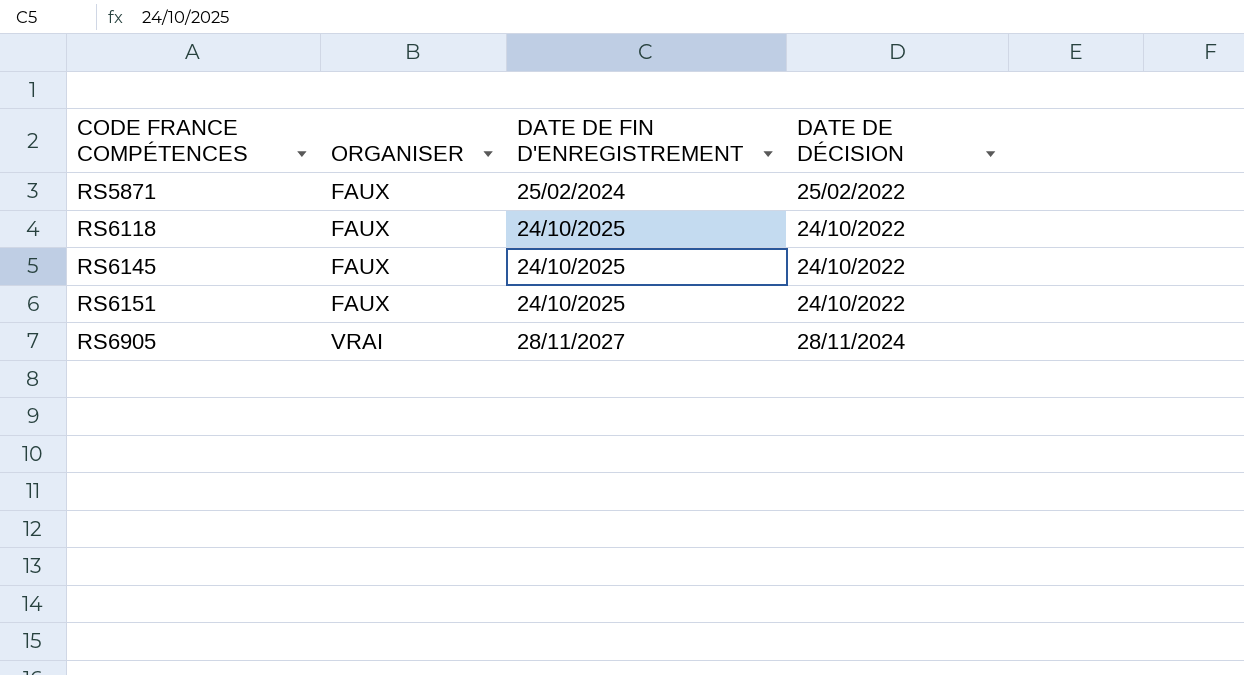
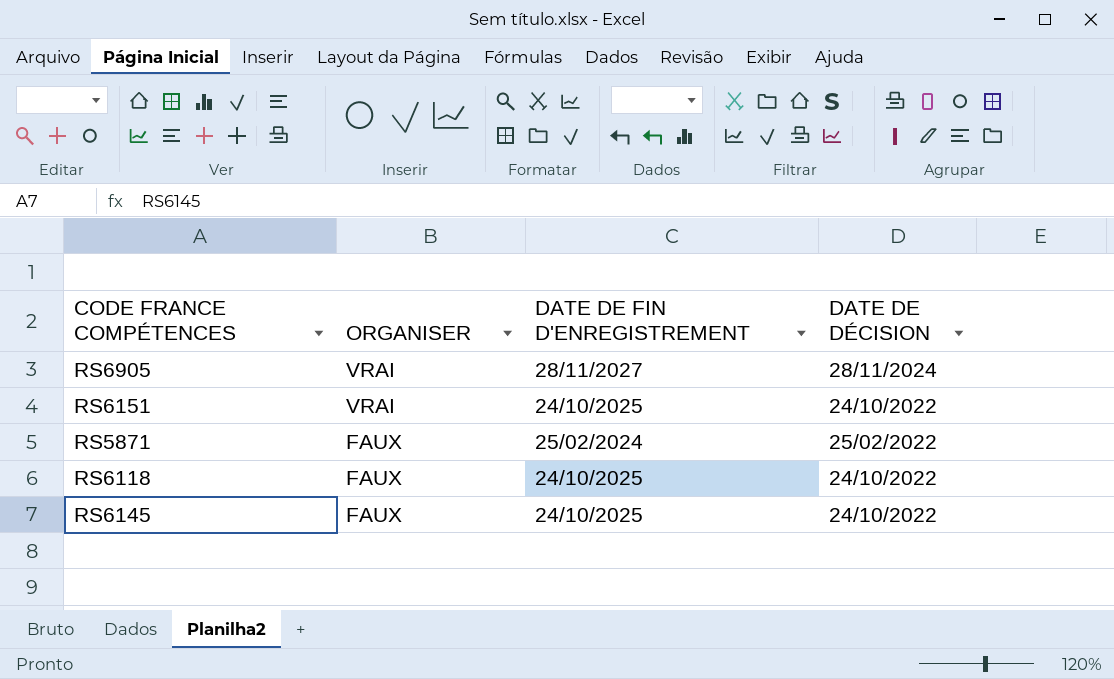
row order: CODE FRANCE COMPÉTENCES ascending -> ORGANISER descending
RS6151 | ORGANISER: FAUX -> VRAI

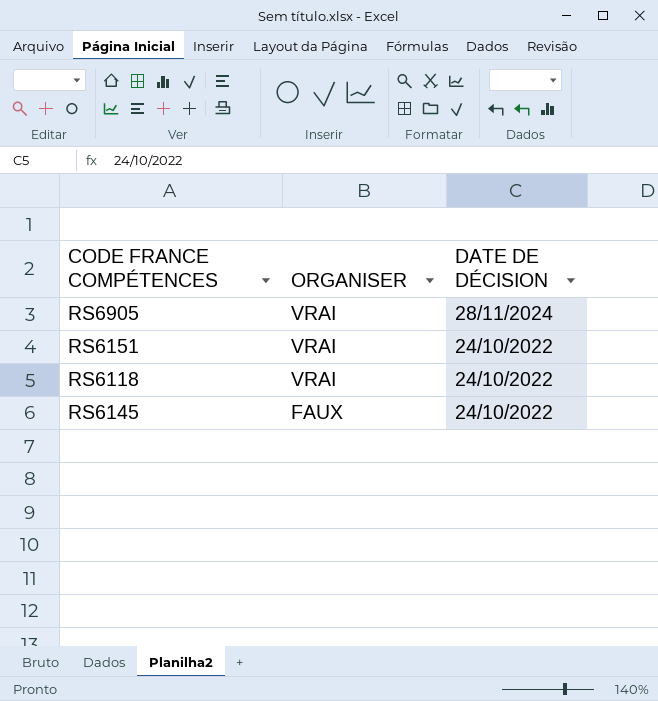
column DATE DE FIN D'ENREGISTREMENT | position: 3 -> none
row RS5871: FAUX | 25/02/2024 | 25/02/2022 -> none
RS6118 | ORGANISER: FAUX -> VRAI

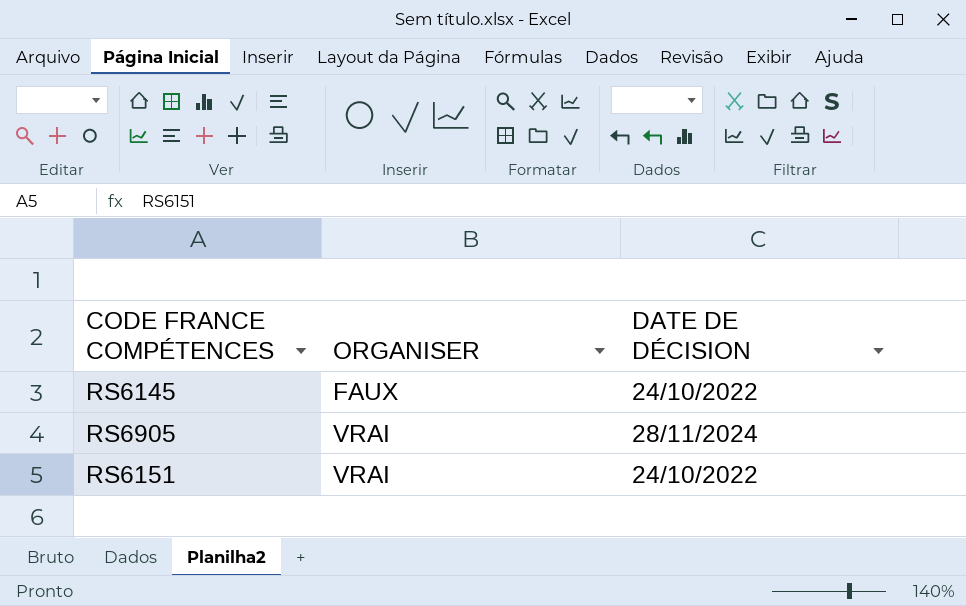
row order: ORGANISER descending -> ORGANISER ascending
row RS6118: VRAI | 24/10/2022 -> none

